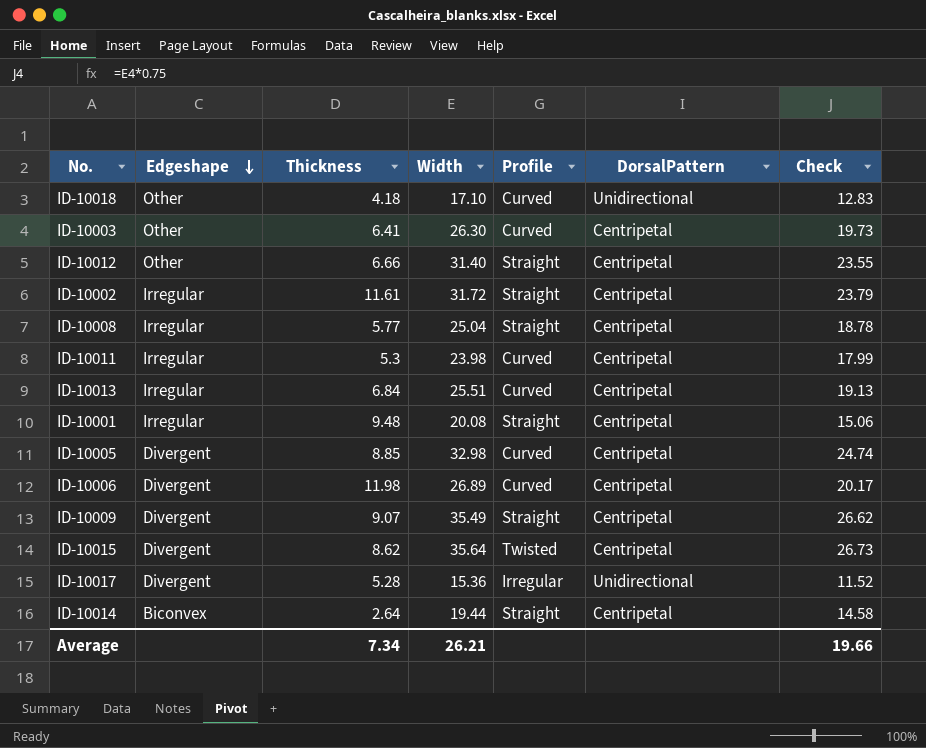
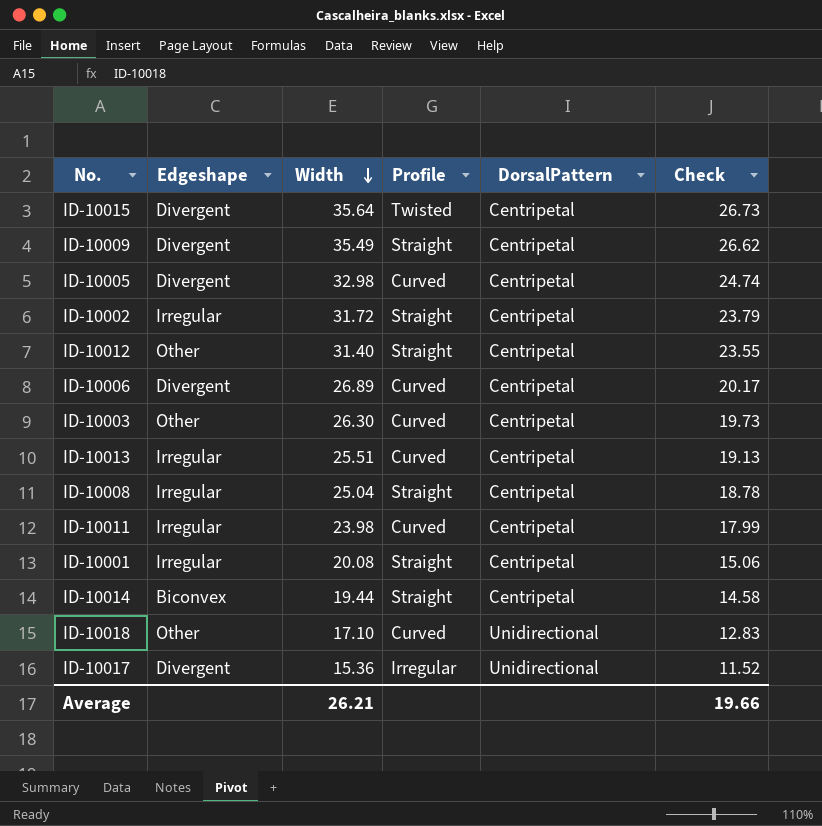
row order: Edgeshape descending -> Width descending
column Thickness | position: 3 -> none

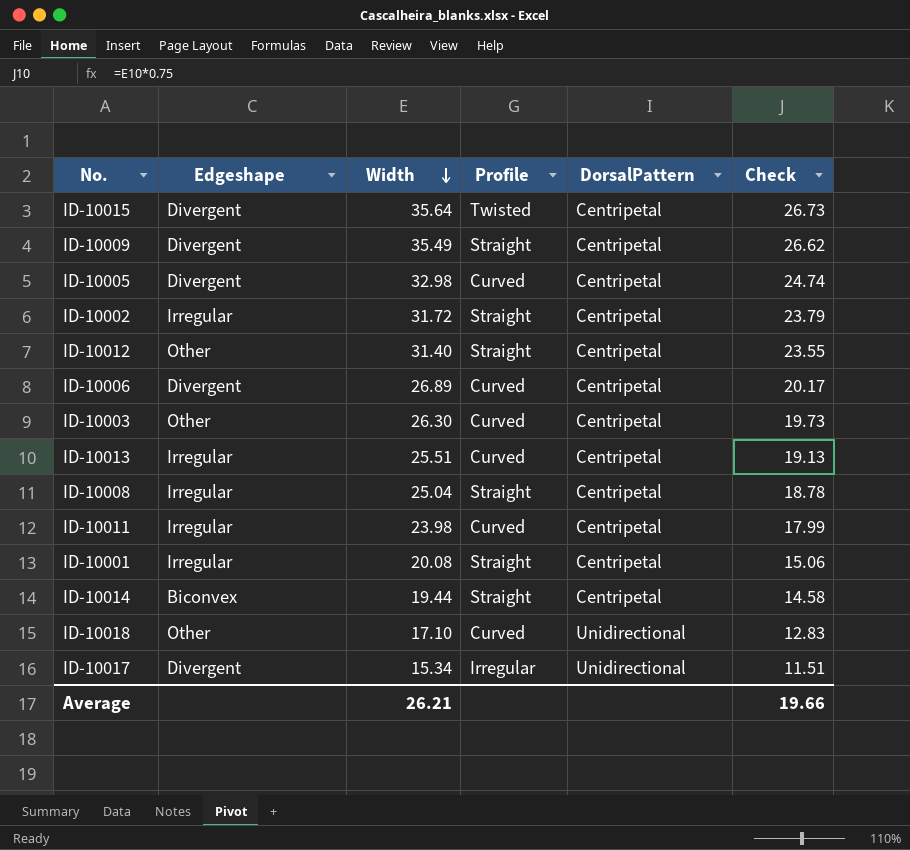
ID-10017 | Width: 15.36 -> 15.34
ID-10017 | Check: 11.52 -> 11.51

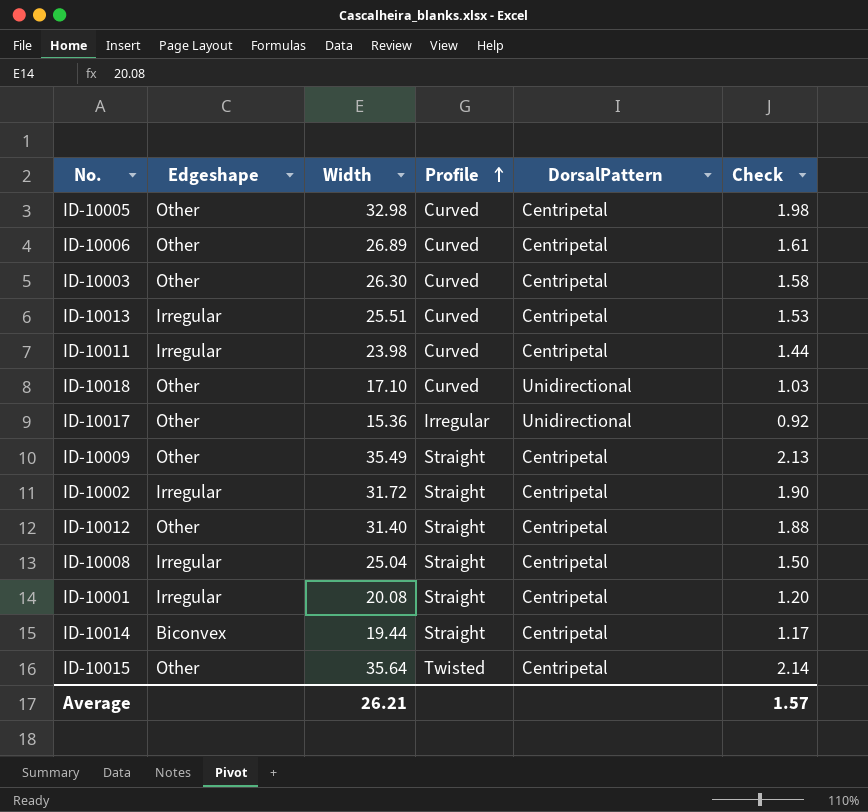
row order: Width descending -> Profile ascending
column Check | formula: [Width] * 0.75 -> [Width] * 0.06
ID-10005 | Edgeshape: Divergent -> Other
ID-10006 | Edgeshape: Divergent -> Other
ID-10017 | Edgeshape: Divergent -> Other
ID-10017 | Width: 15.34 -> 15.36
ID-10009 | Edgeshape: Divergent -> Other
ID-10015 | Edgeshape: Divergent -> Other
Average | Check: 19.66 -> 1.57

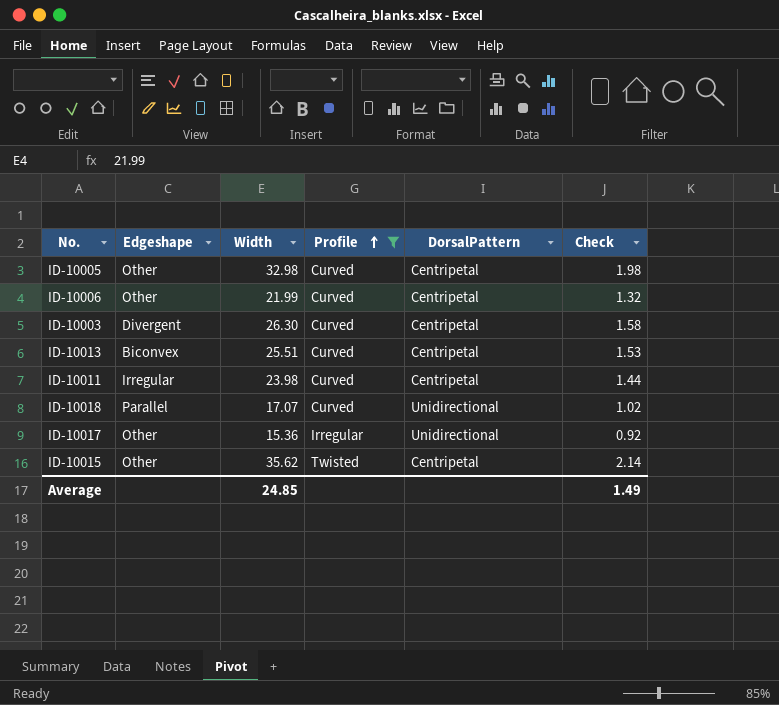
filter: none -> Profile != Straight
ID-10006 | Width: 26.89 -> 21.99
ID-10006 | Check: 1.61 -> 1.32
ID-10003 | Edgeshape: Other -> Divergent
ID-10013 | Edgeshape: Irregular -> Biconvex
ID-10018 | Edgeshape: Other -> Parallel
ID-10018 | Width: 17.10 -> 17.07
ID-10018 | Check: 1.03 -> 1.02
ID-10015 | Width: 35.64 -> 35.62
Average | Width: 26.21 -> 24.85
Average | Check: 1.57 -> 1.49

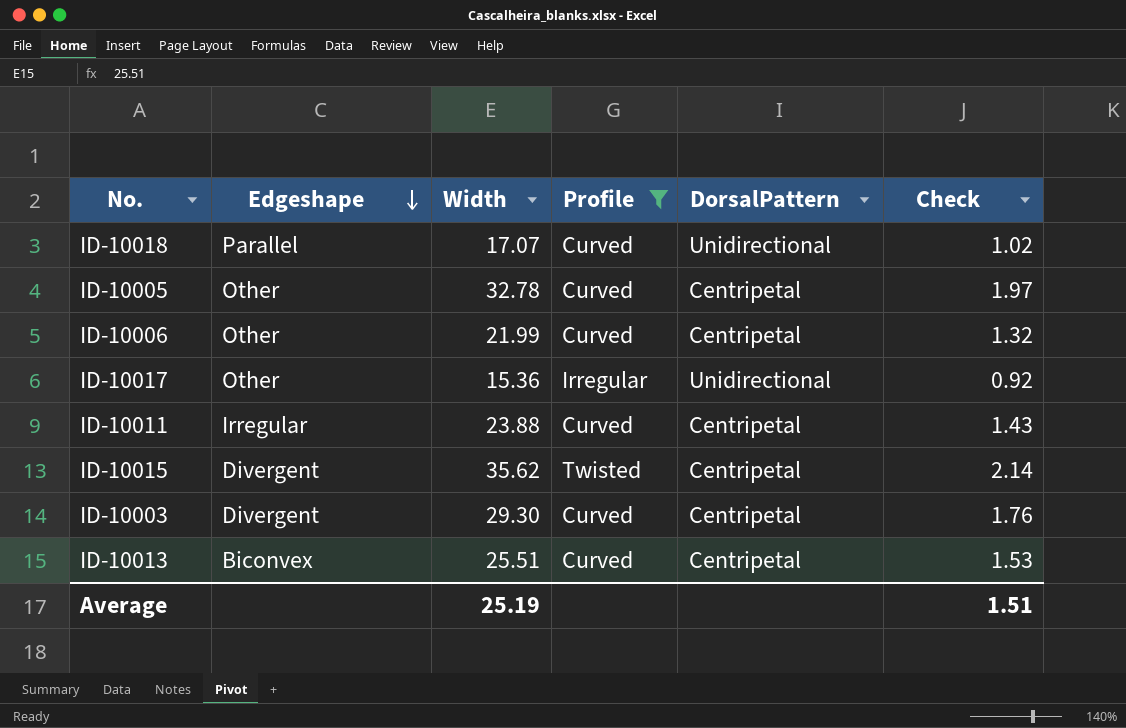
row order: Profile ascending -> Edgeshape descending
ID-10005 | Width: 32.98 -> 32.78
ID-10005 | Check: 1.98 -> 1.97
ID-10011 | Width: 23.98 -> 23.88
ID-10011 | Check: 1.44 -> 1.43
ID-10015 | Edgeshape: Other -> Divergent
ID-10003 | Width: 26.30 -> 29.30
ID-10003 | Check: 1.58 -> 1.76
Average | Width: 24.85 -> 25.19
Average | Check: 1.49 -> 1.51

